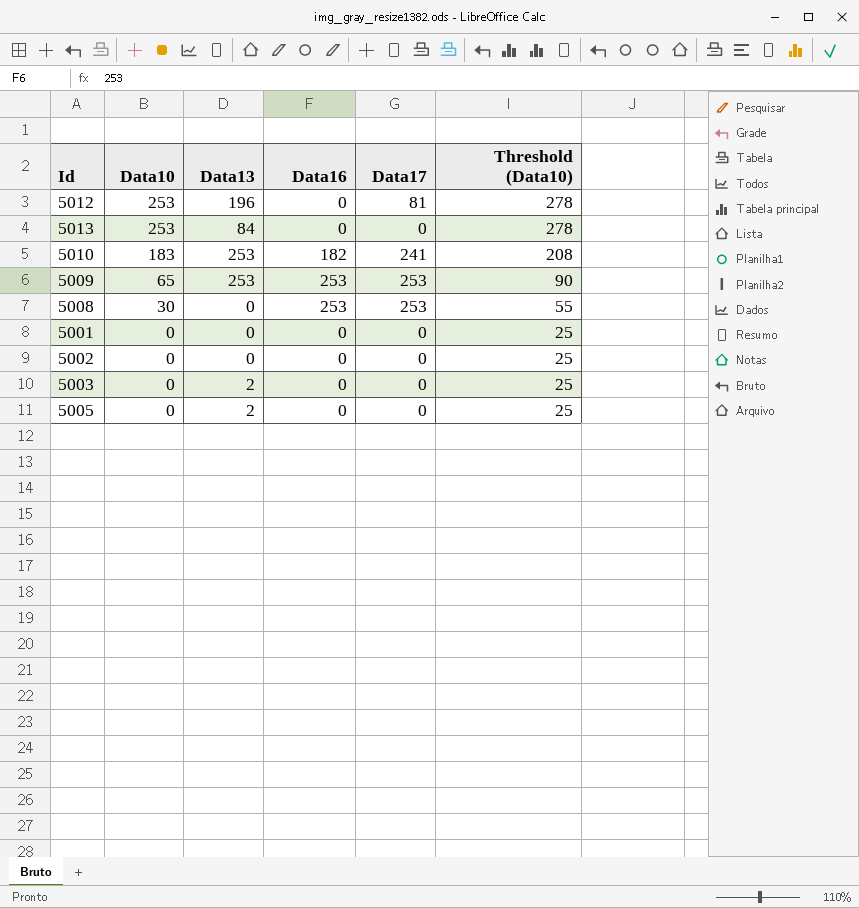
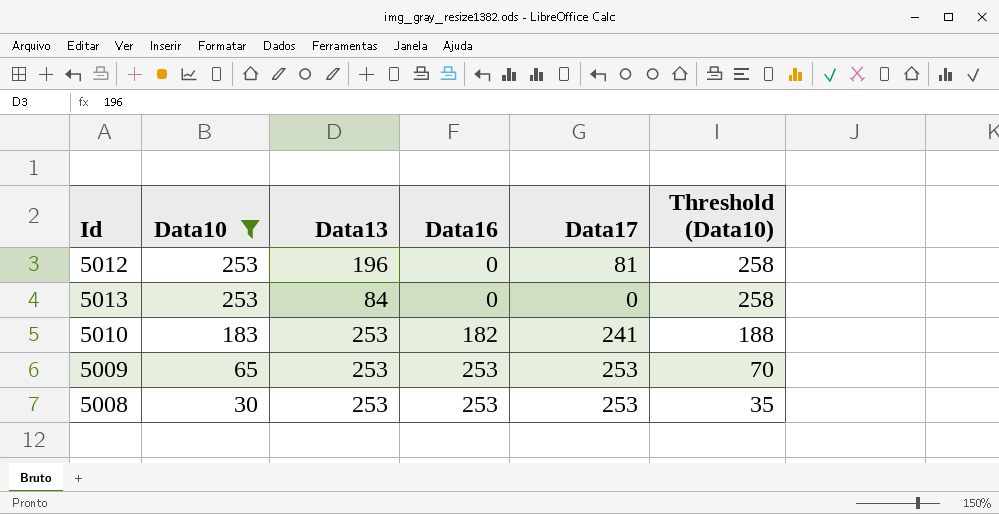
filter: none -> Data10 != 0
column Threshold (Data10) | formula: [Data10] + 25 -> [Data10] + 5
5008 | Data13: 0 -> 253

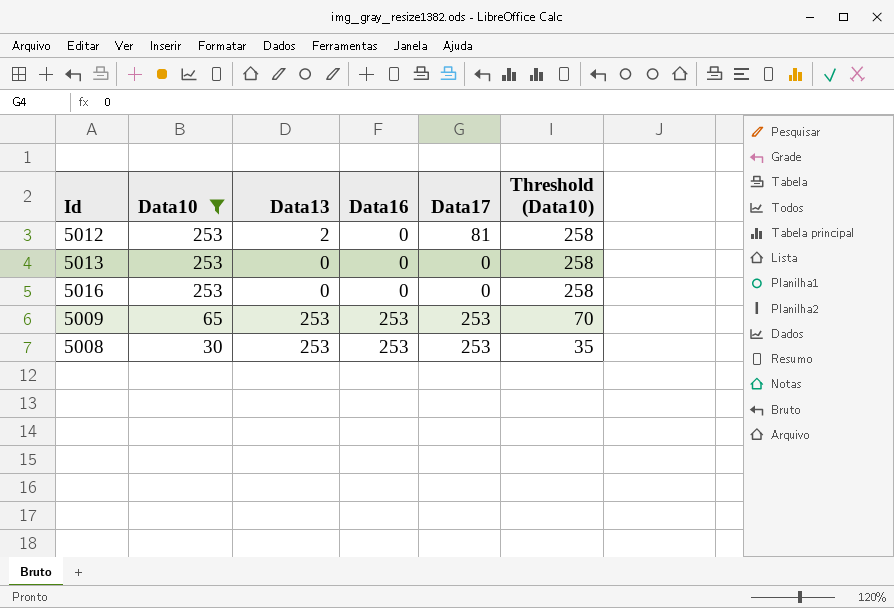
row 5010: 183 | 253 | 182 | 241 | 188 -> none
5012 | Data13: 196 -> 2
5013 | Data13: 84 -> 0
row 5016: none -> 253 | 0 | 0 | 0 | 258

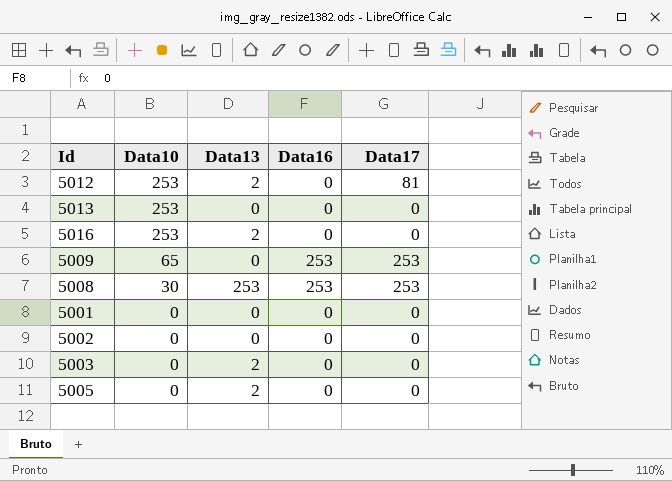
filter: Data10 != 0 -> none
column Threshold (Data10) | formula: [Data10] + 5 -> none
5016 | Data13: 0 -> 2
5009 | Data13: 253 -> 0

